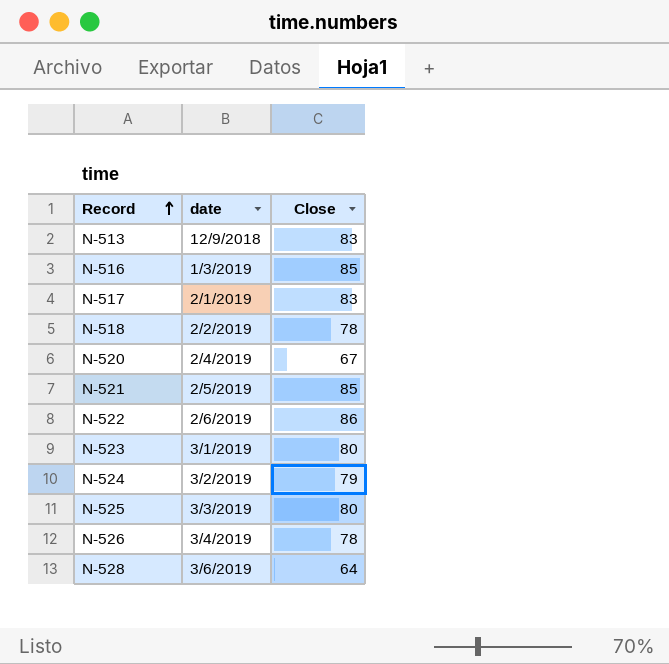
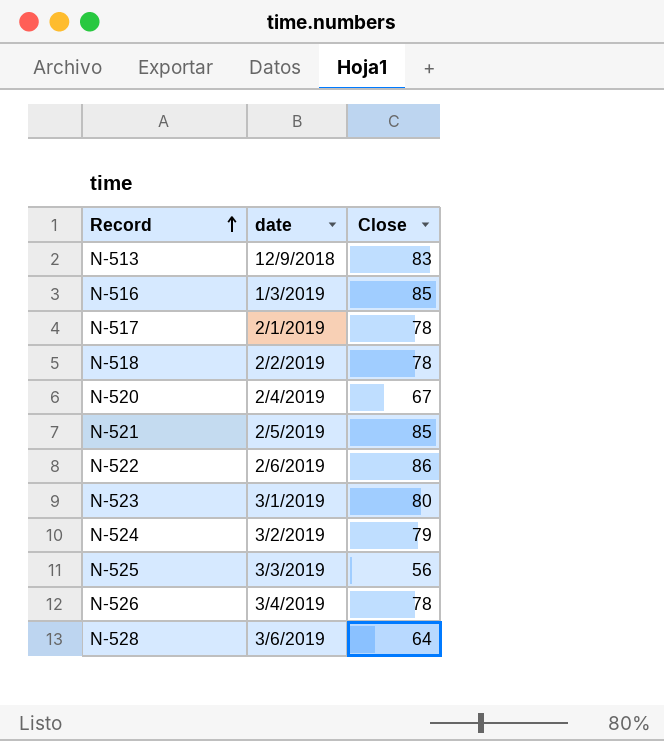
N-517 | Close: 83 -> 78
N-525 | Close: 80 -> 56

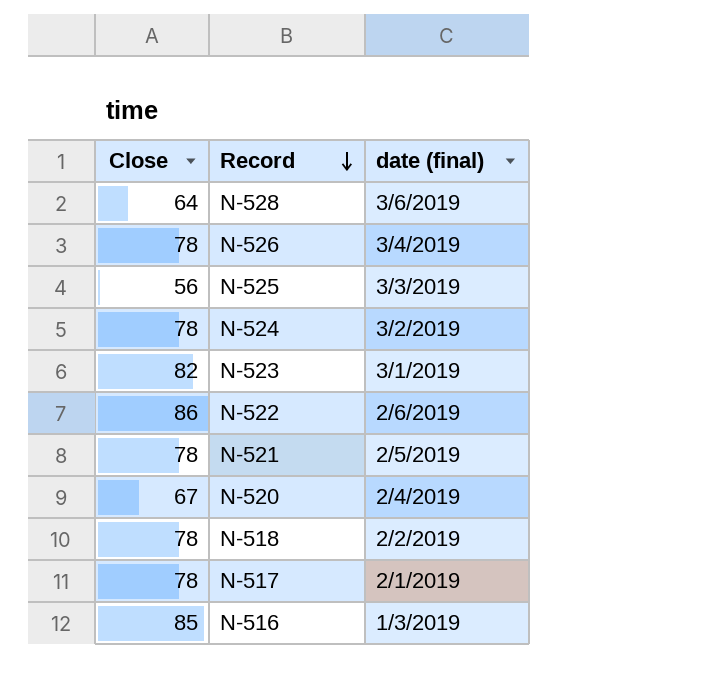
row order: Record ascending -> Record descending
column Close | position: 3 -> 1
column name: date -> date (final)
row N-513: 12/9/2018 | 83 -> none
N-524 | Close: 79 -> 78
N-523 | Close: 80 -> 82
N-521 | Close: 85 -> 78

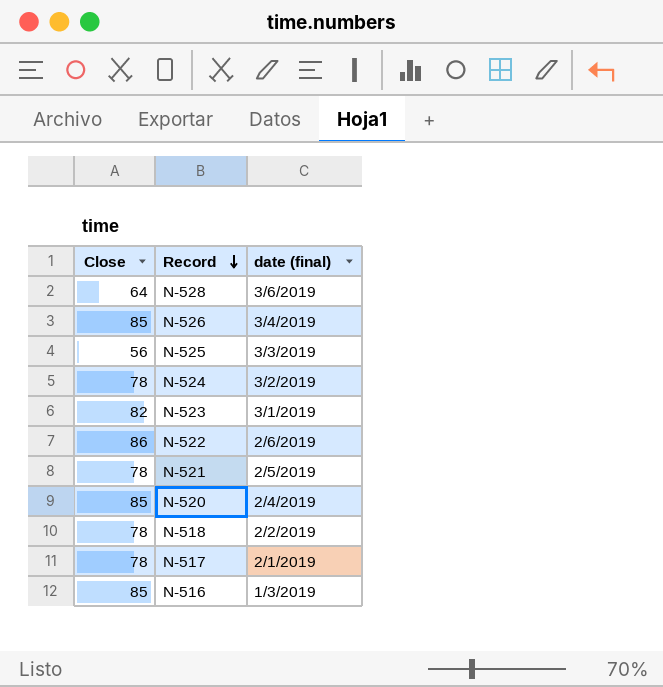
N-526 | Close: 78 -> 85
N-520 | Close: 67 -> 85

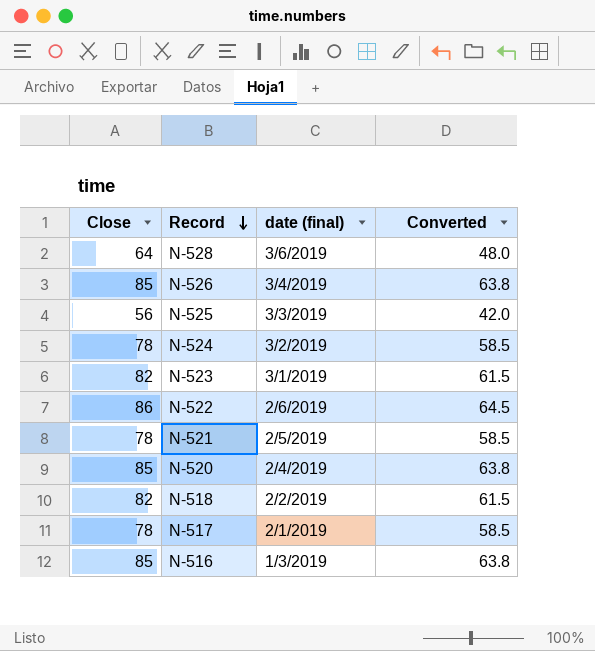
column Converted | formula: none -> [Close] * 0.75
N-518 | Close: 78 -> 82

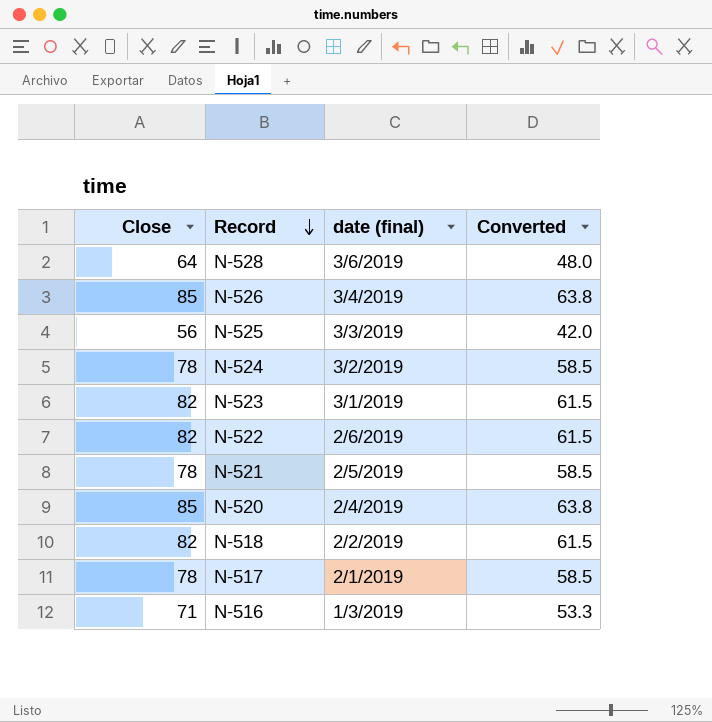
N-522 | Close: 86 -> 82
N-522 | Converted: 64.5 -> 61.5
N-516 | Close: 85 -> 71
N-516 | Converted: 63.8 -> 53.3

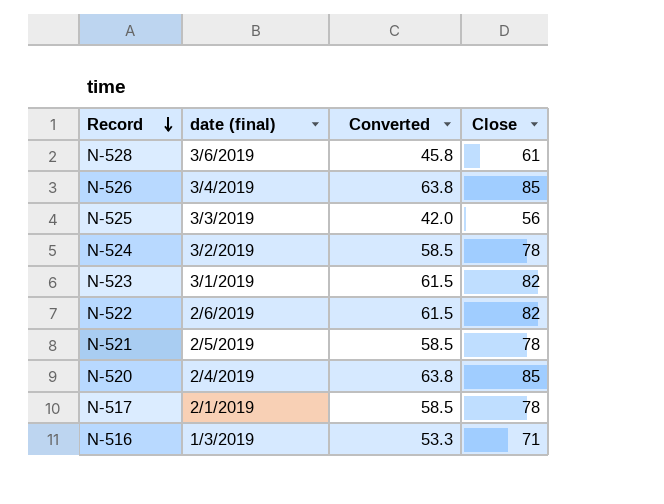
column Close | position: 1 -> 4
row N-518: 82 | 2/2/2019 | 61.5 -> none
N-528 | Converted: 48.0 -> 45.8
N-528 | Close: 64 -> 61

